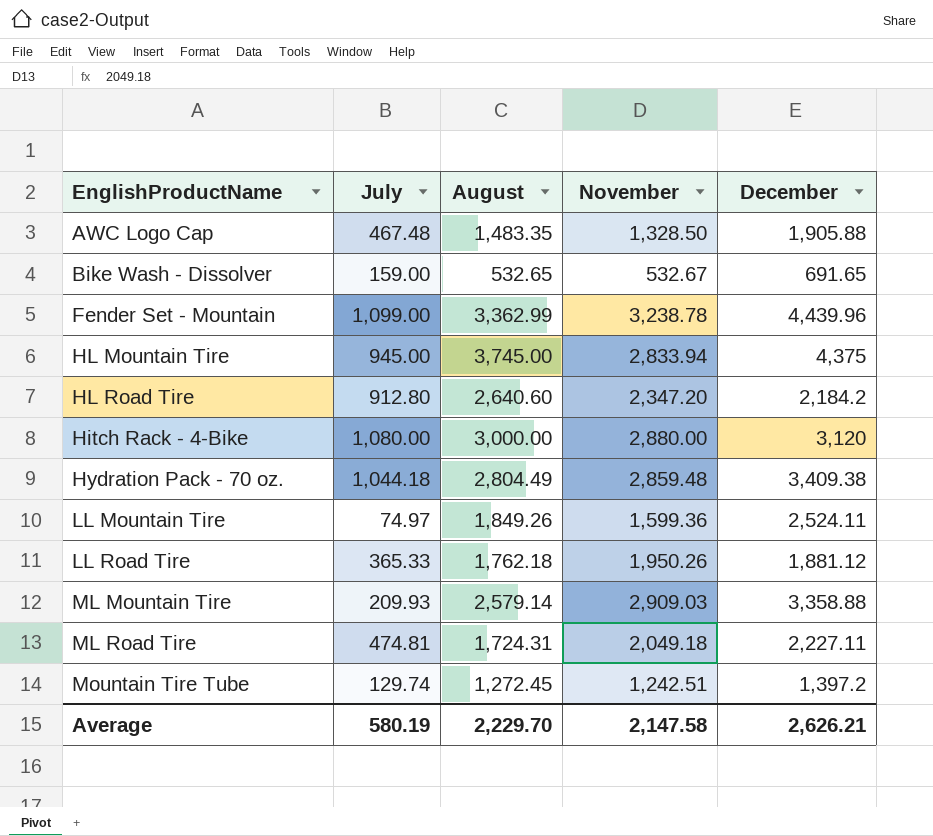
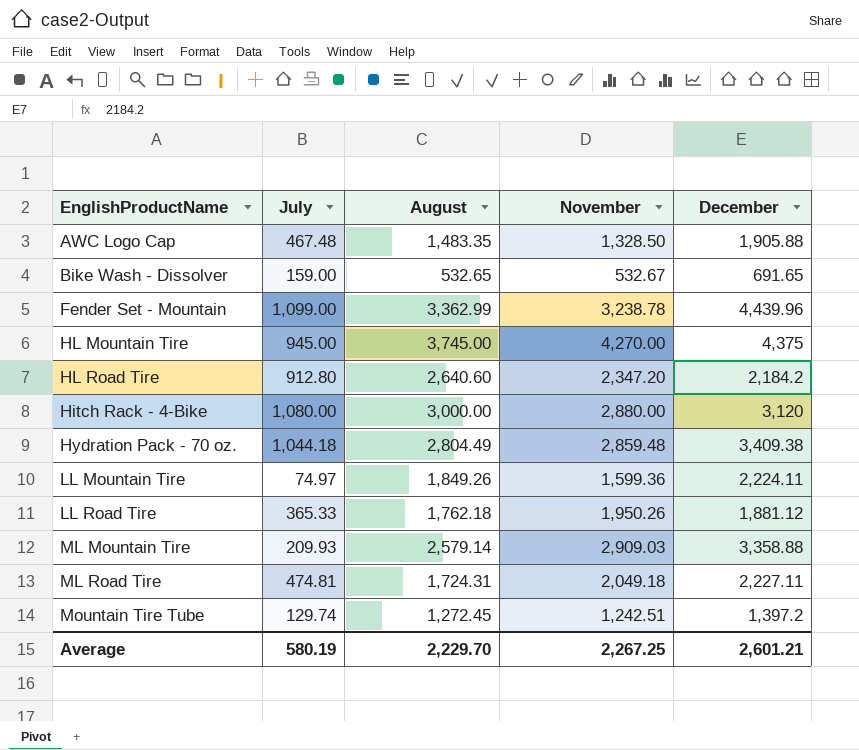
HL Mountain Tire | November: 2,833.94 -> 4,270.00
LL Mountain Tire | December: 2,524.11 -> 2,224.11
Average | November: 2,147.58 -> 2,267.25
Average | December: 2,626.21 -> 2,601.21

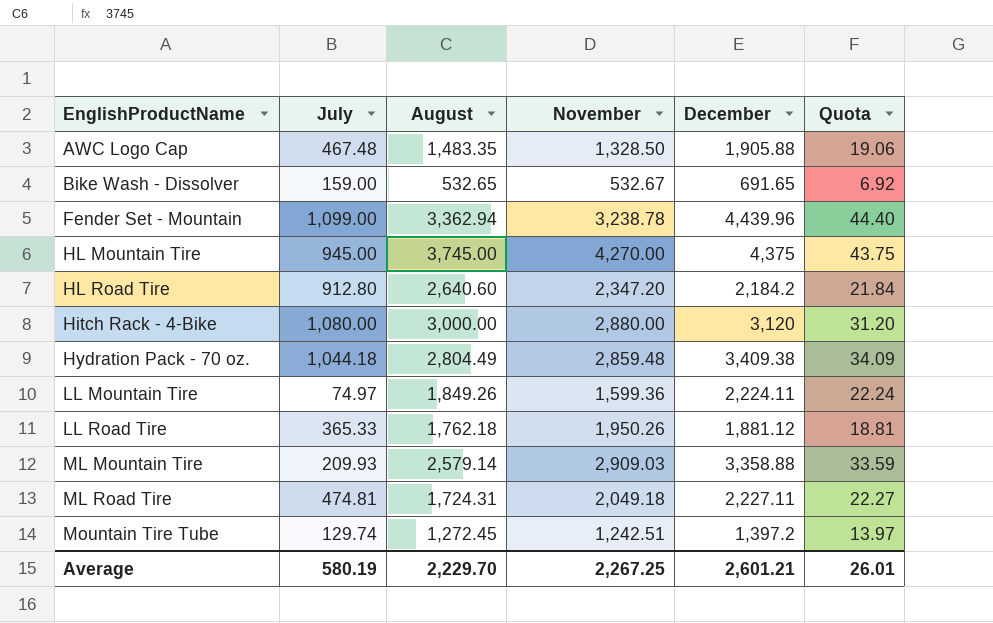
column Quota | formula: none -> [December] * 0.01
Fender Set - Mountain | August: 3,362.99 -> 3,362.94

